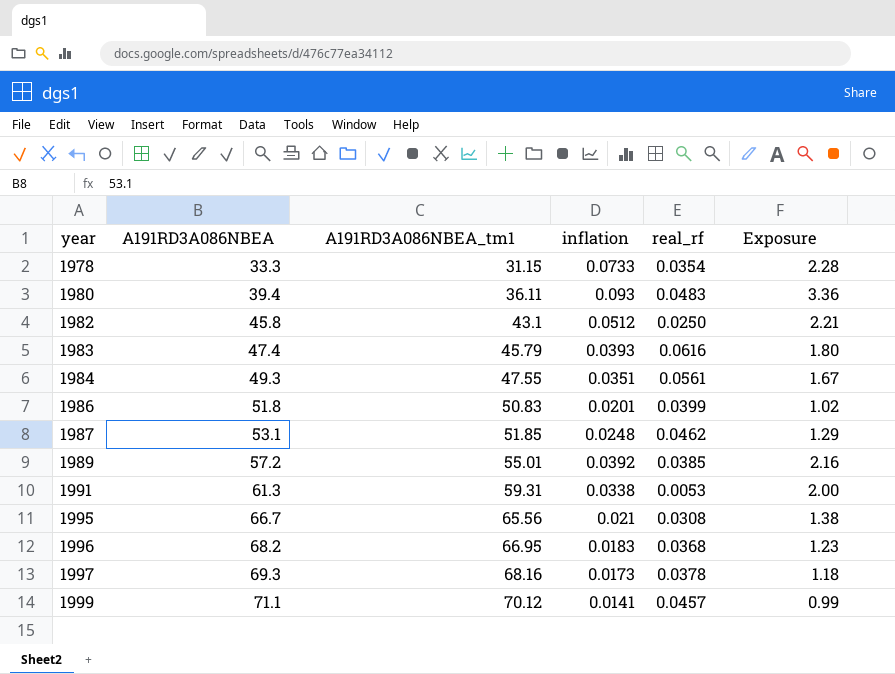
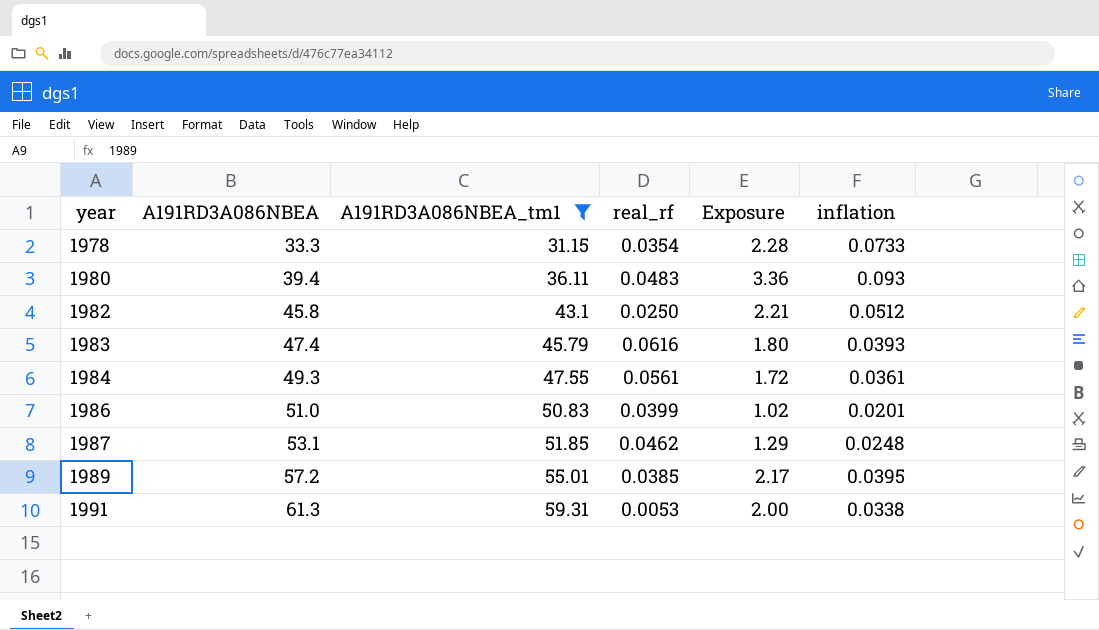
filter: none -> A191RD3A086NBEA_tm1 <= 59.31
column inflation | position: 4 -> 6
1984 | Exposure: 1.67 -> 1.72
1984 | inflation: 0.0351 -> 0.0361
1986 | A191RD3A086NBEA: 51.8 -> 51.0
1989 | Exposure: 2.16 -> 2.17
1989 | inflation: 0.0392 -> 0.0395

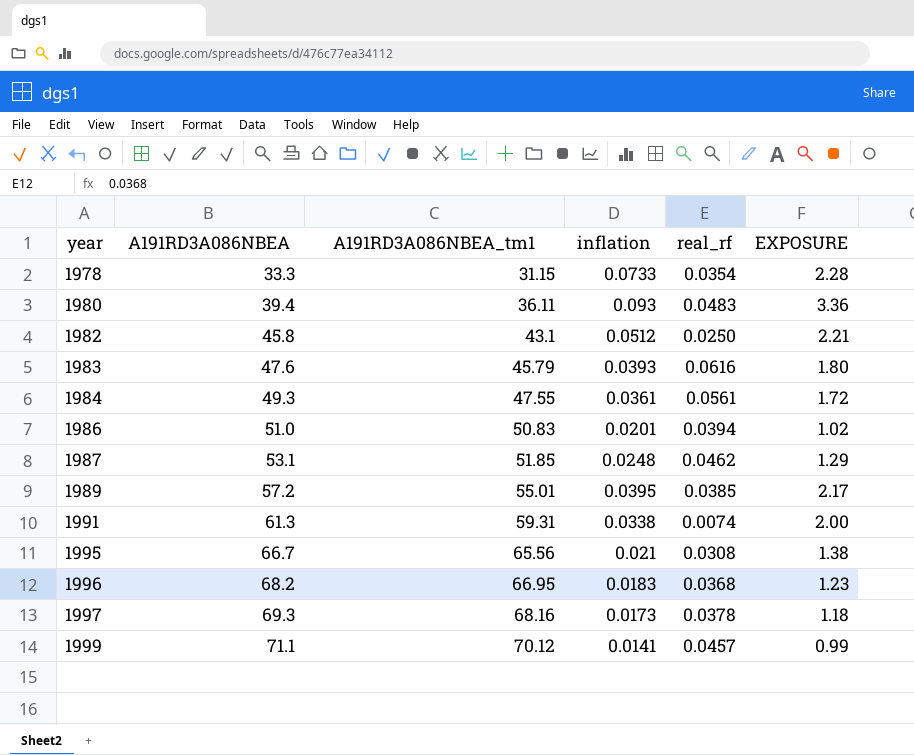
filter: A191RD3A086NBEA_tm1 <= 59.31 -> none
column inflation | position: 6 -> 4
column name: Exposure -> EXPOSURE
1983 | A191RD3A086NBEA: 47.4 -> 47.6
1986 | real_rf: 0.0399 -> 0.0394
1991 | real_rf: 0.0053 -> 0.0074

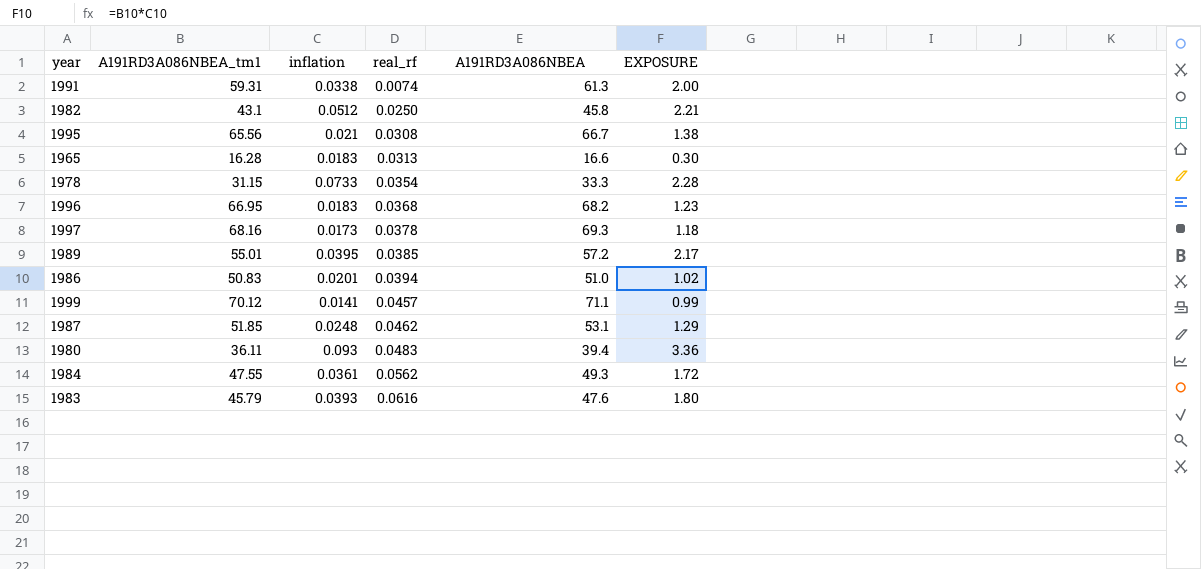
row order: year ascending -> real_rf ascending
column A191RD3A086NBEA | position: 2 -> 5
row 1965: none -> 16.28 | 0.0183 | 0.0313 | 16.6 | 0.30
1984 | real_rf: 0.0561 -> 0.0562

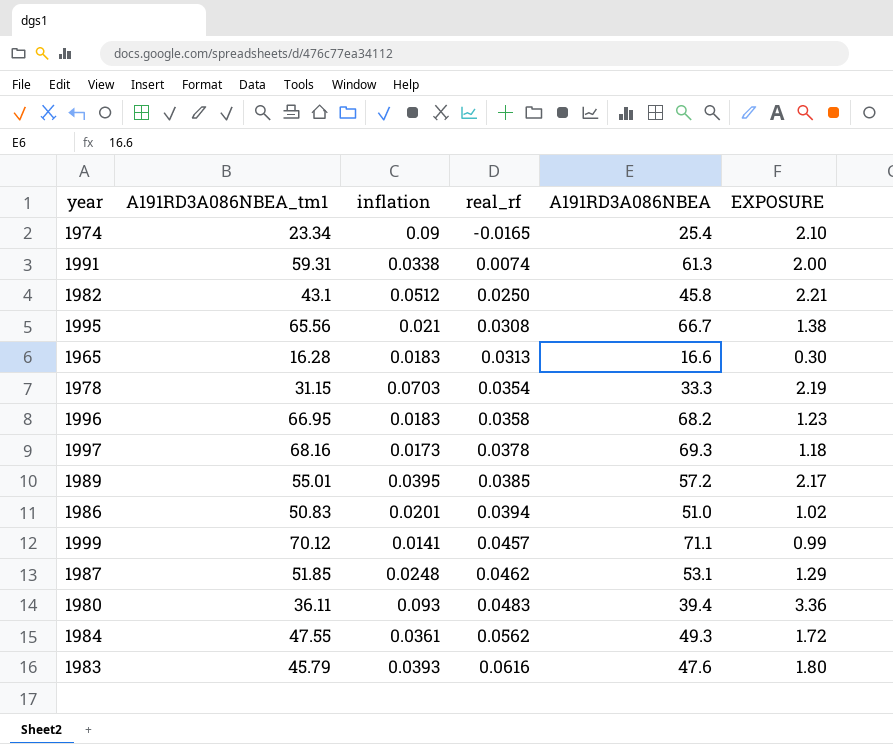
row 1974: none -> 23.34 | 0.09 | -0.0165 | 25.4 | 2.10
1978 | inflation: 0.0733 -> 0.0703
1978 | EXPOSURE: 2.28 -> 2.19
1996 | real_rf: 0.0368 -> 0.0358

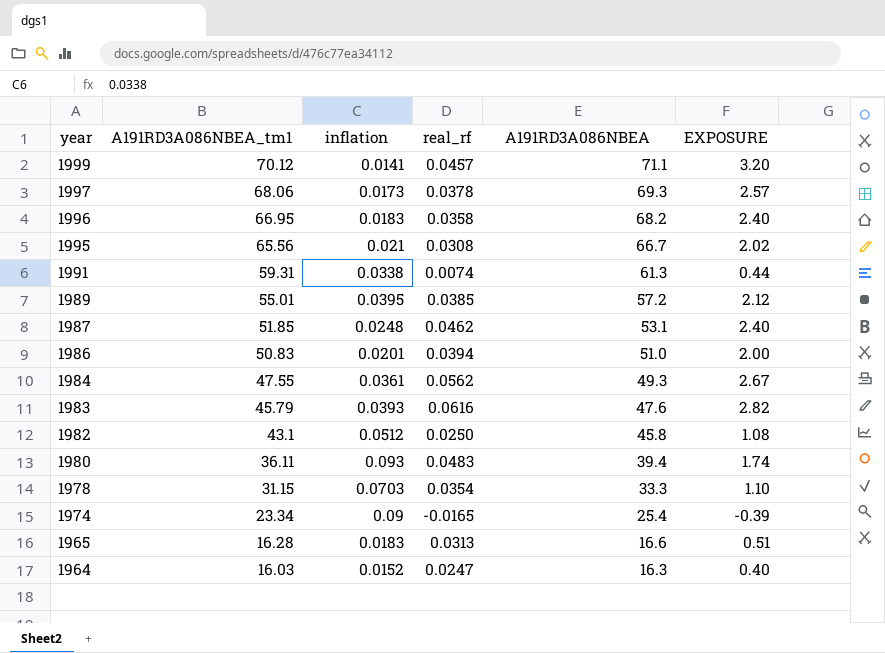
row order: real_rf ascending -> year descending
column EXPOSURE | formula: [A191RD3A086NBEA_tm1] * [inflation] -> [A191RD3A086NBEA_tm1] * [real_rf]
1997 | A191RD3A086NBEA_tm1: 68.16 -> 68.06
row 1964: none -> 16.03 | 0.0152 | 0.0247 | 16.3 | 0.40

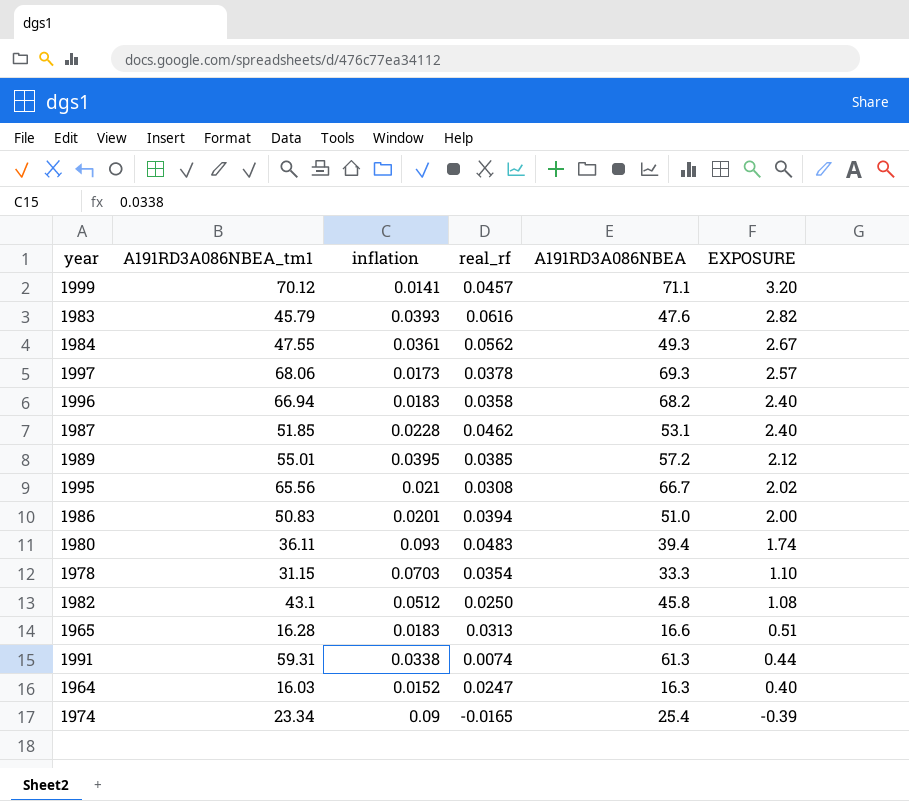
row order: year descending -> EXPOSURE descending
1996 | A191RD3A086NBEA_tm1: 66.95 -> 66.94
1987 | inflation: 0.0248 -> 0.0228

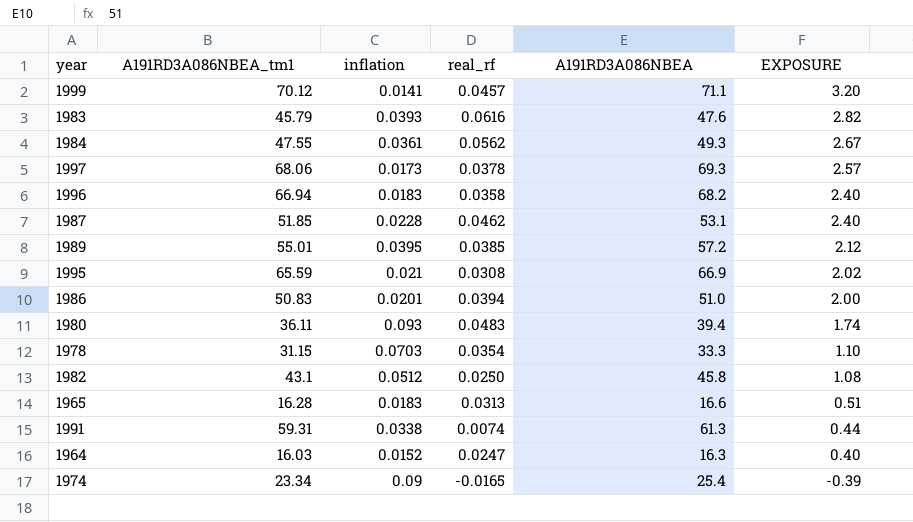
1995 | A191RD3A086NBEA_tm1: 65.56 -> 65.59
1995 | A191RD3A086NBEA: 66.7 -> 66.9

